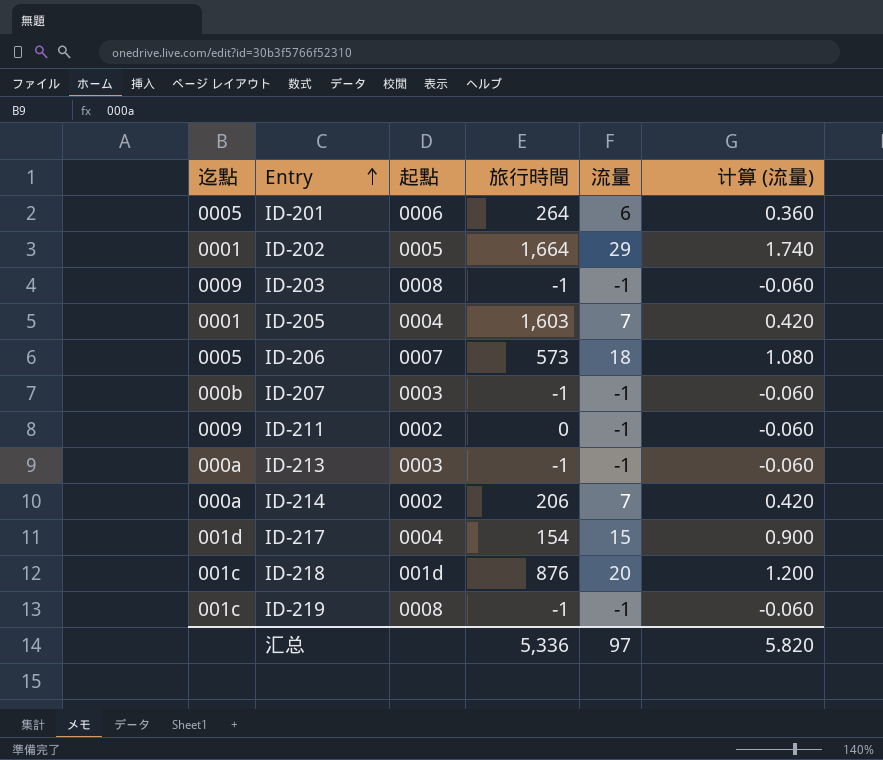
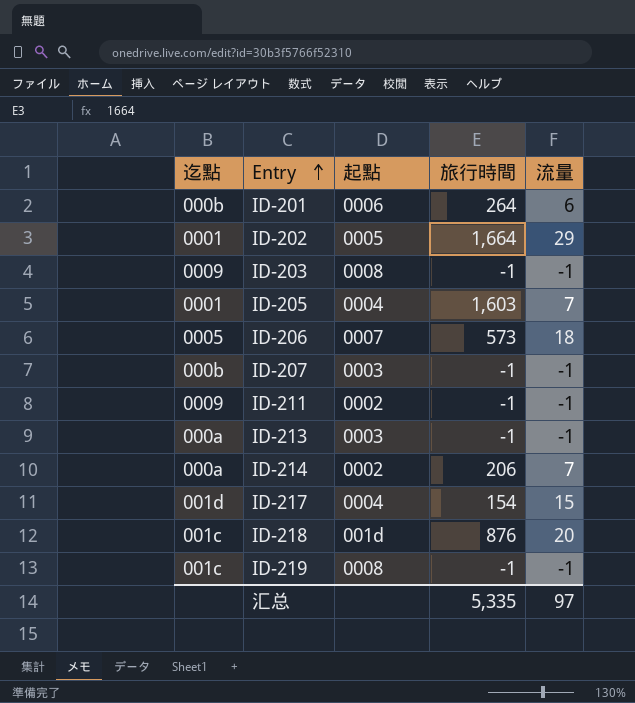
column 计算 (流量) | formula: [流量] * 0.06 -> none
ID-201 | 迄點: 0005 -> 000b
ID-211 | 旅行時間: 0 -> -1
汇总 | 旅行時間: 5,336 -> 5,335

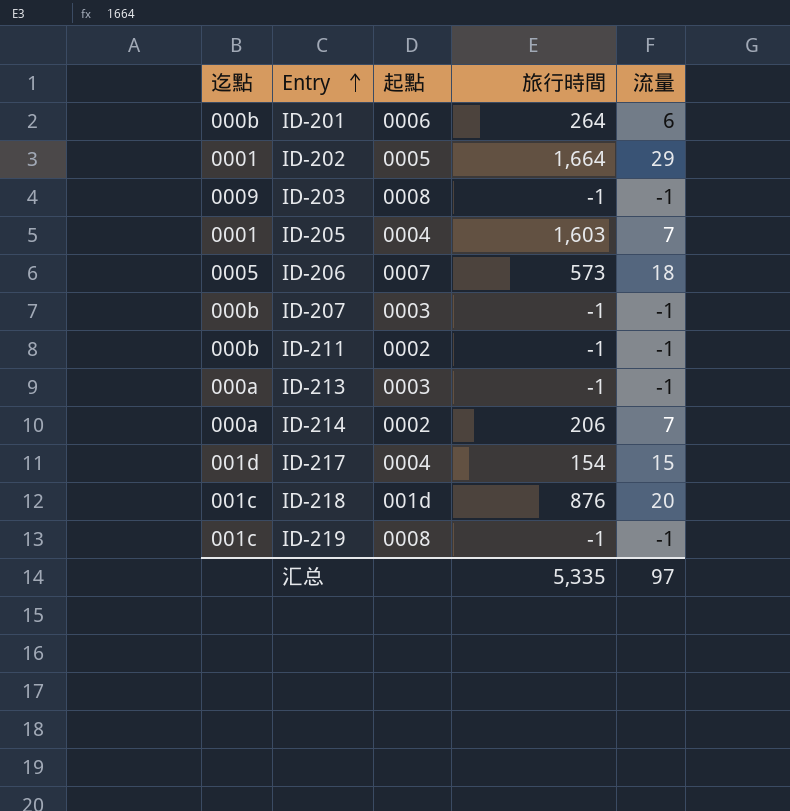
ID-211 | 迄點: 0009 -> 000b

